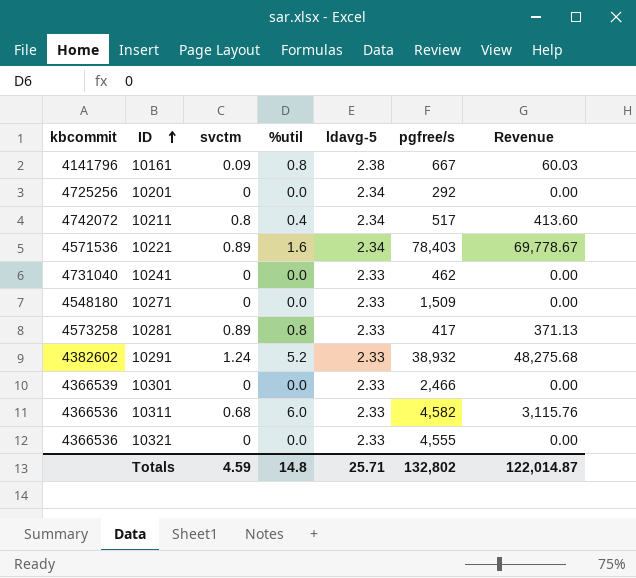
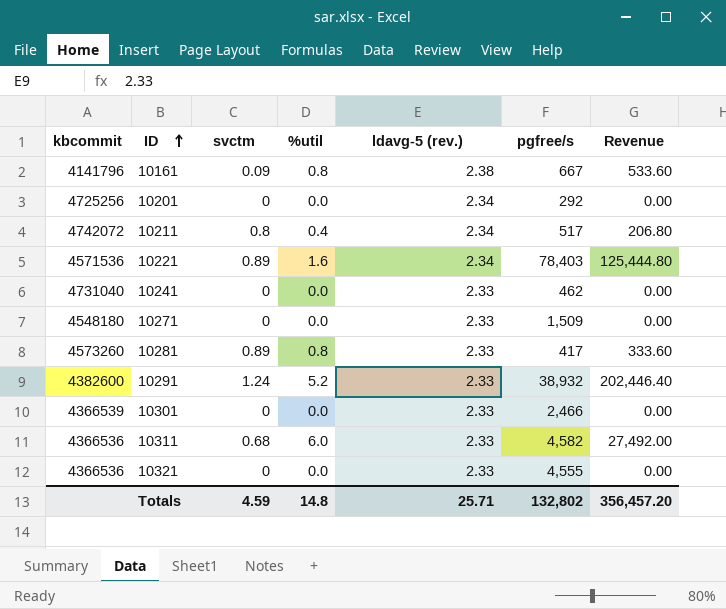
column name: ldavg-5 -> ldavg-5 (rev.)
column Revenue | formula: [svctm] * [pgfree/s] -> [%util] * [pgfree/s]
10281 | kbcommit: 4573258 -> 4573260
10291 | kbcommit: 4382602 -> 4382600
Totals | Revenue: 122,014.87 -> 356,457.20

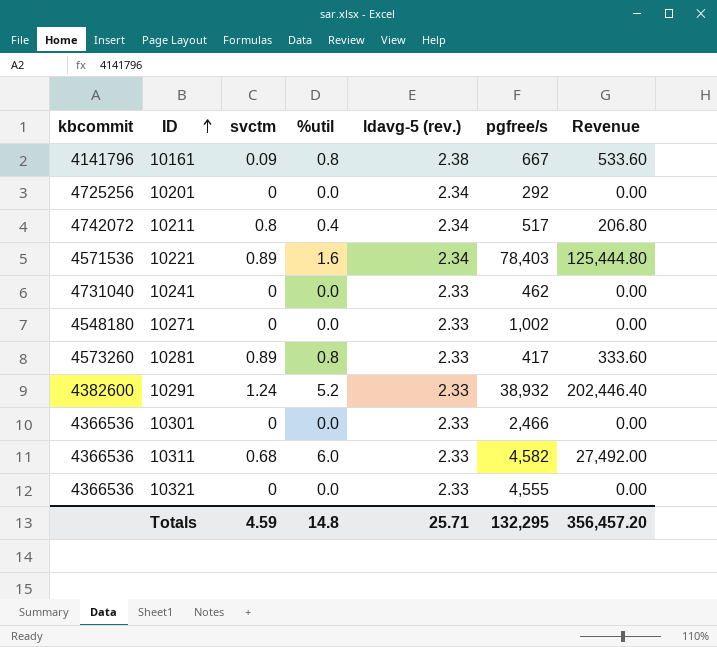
10271 | pgfree/s: 1,509 -> 1,002
10301 | kbcommit: 4366539 -> 4366536
Totals | pgfree/s: 132,802 -> 132,295

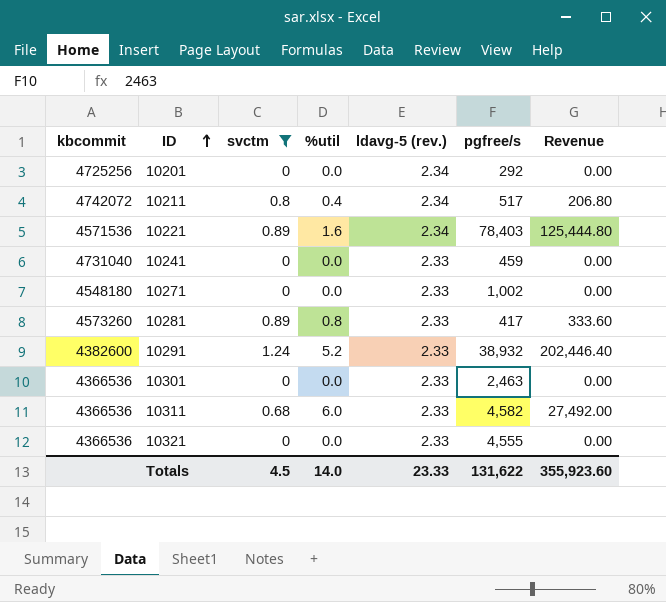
filter: none -> svctm != 0.09
10241 | pgfree/s: 462 -> 459
10301 | pgfree/s: 2,466 -> 2,463
Totals | svctm: 4.59 -> 4.5
Totals | %util: 14.8 -> 14.0
Totals | ldavg-5 (rev.): 25.71 -> 23.33
Totals | pgfree/s: 132,295 -> 131,622
Totals | Revenue: 356,457.20 -> 355,923.60

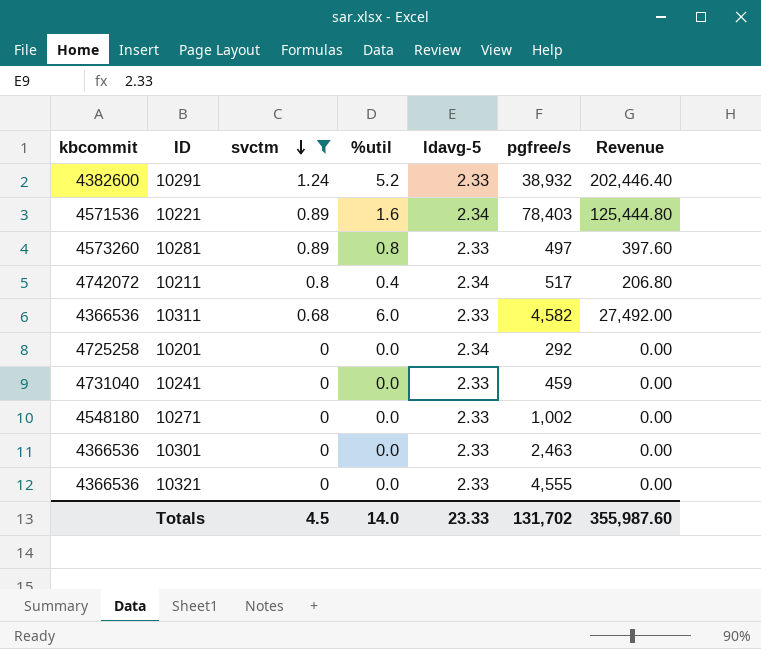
row order: ID ascending -> svctm descending
column name: ldavg-5 (rev.) -> ldavg-5
10281 | pgfree/s: 417 -> 497
10281 | Revenue: 333.60 -> 397.60
10201 | kbcommit: 4725256 -> 4725258
Totals | pgfree/s: 131,622 -> 131,702
Totals | Revenue: 355,923.60 -> 355,987.60

